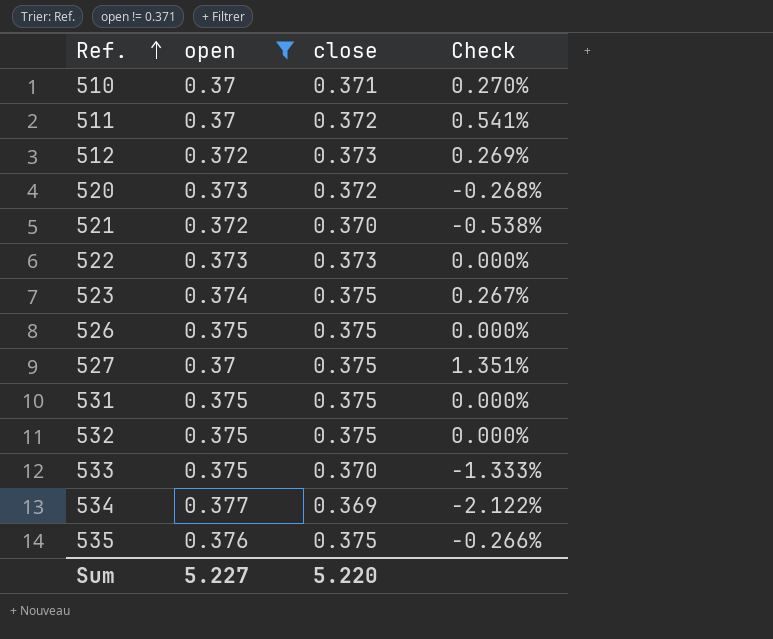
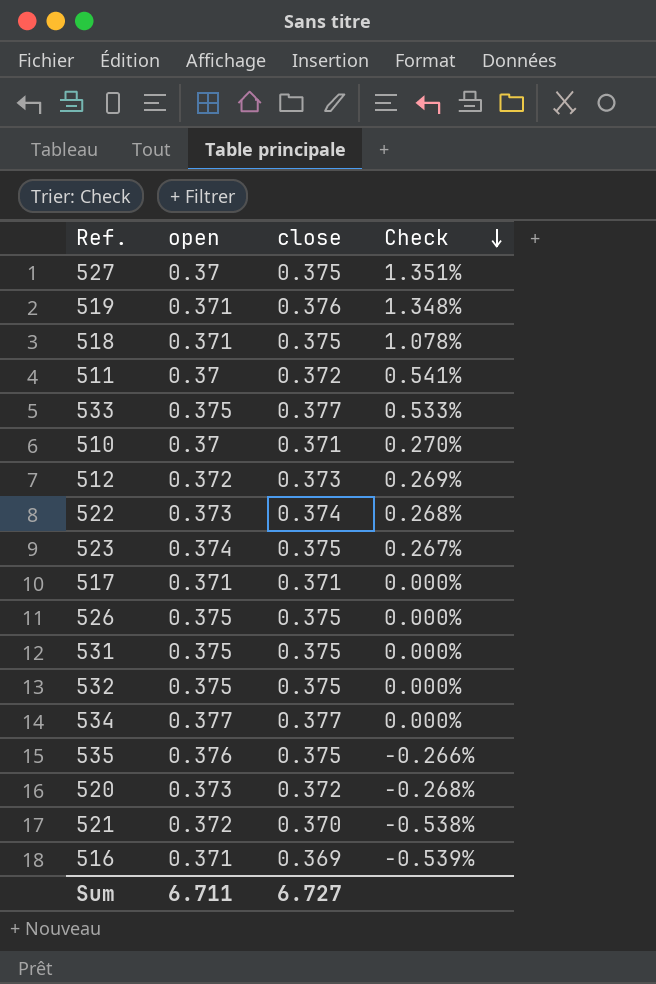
filter: open != 0.371 -> none
row order: Ref. ascending -> Check descending
533 | close: 0.370 -> 0.377
533 | Check: -1.333% -> 0.533%
522 | close: 0.373 -> 0.374
522 | Check: 0.000% -> 0.268%
534 | close: 0.369 -> 0.377
534 | Check: -2.122% -> 0.000%
Sum | open: 5.227 -> 6.711
Sum | close: 5.220 -> 6.727

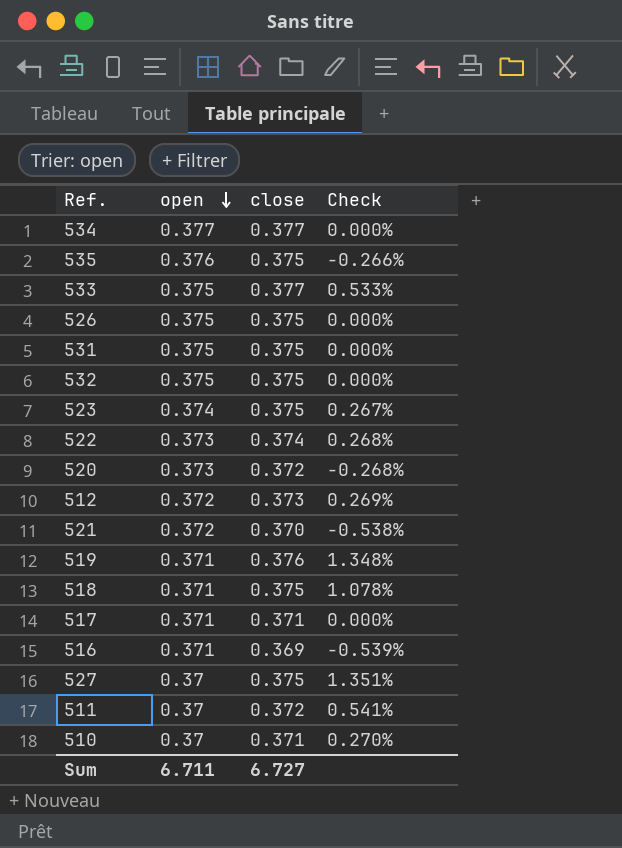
row order: Check descending -> open descending

